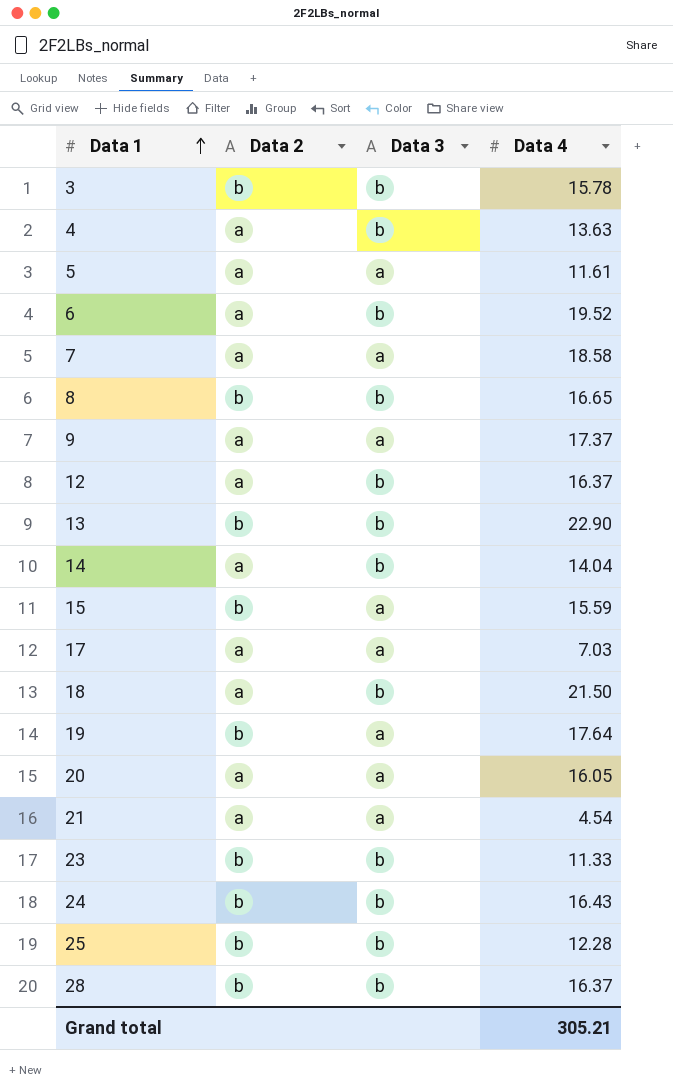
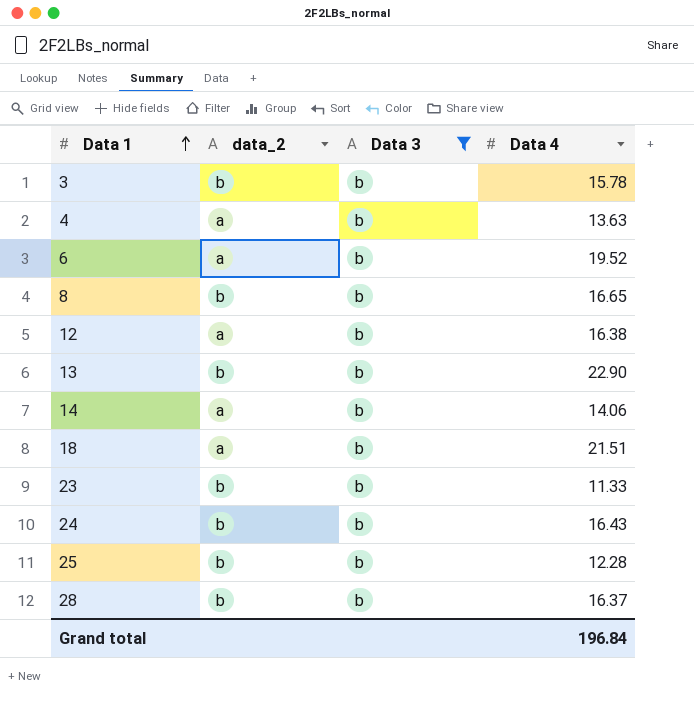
filter: none -> Data 3 = b
column name: Data 2 -> data_2
12 | Data 4: 16.37 -> 16.38
14 | Data 4: 14.04 -> 14.06
18 | Data 4: 21.50 -> 21.51
Grand total | Data 4: 305.21 -> 196.84

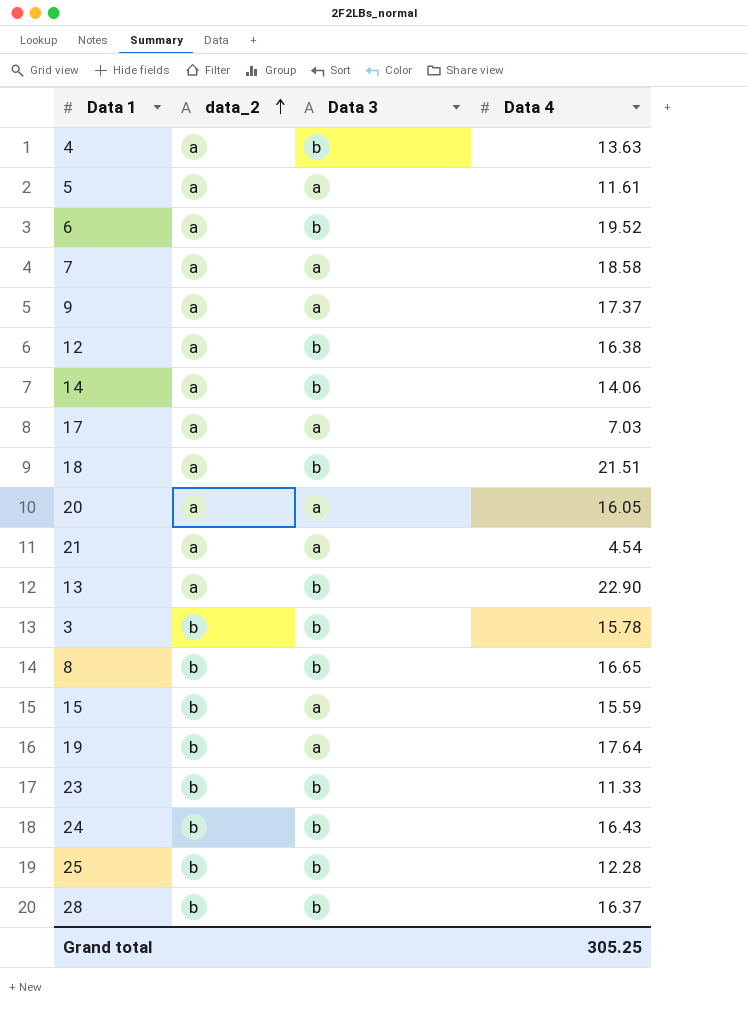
filter: Data 3 = b -> none
row order: Data 1 ascending -> data_2 ascending
13 | data_2: b -> a
Grand total | Data 4: 196.84 -> 305.25

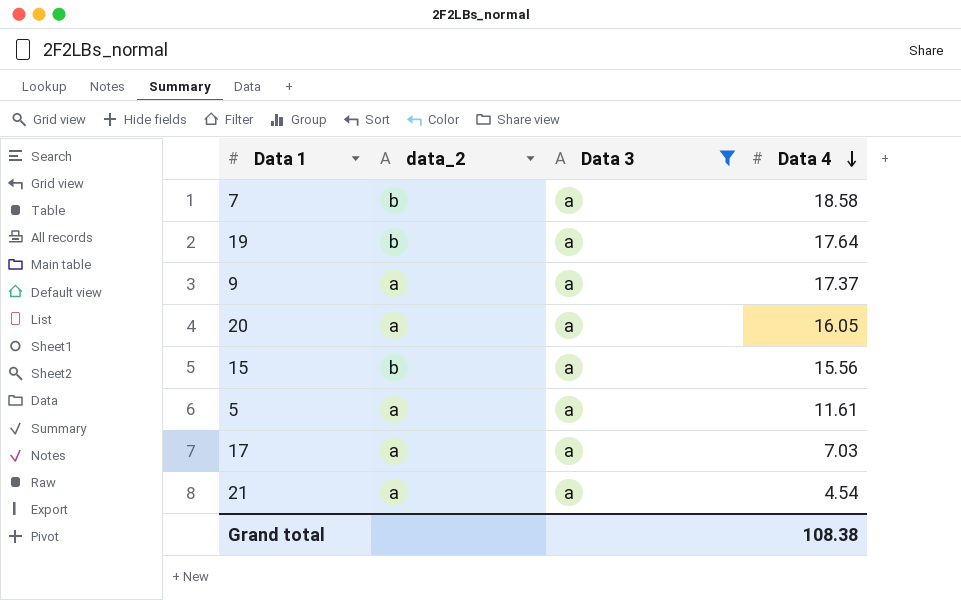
filter: none -> Data 3 = a
row order: data_2 ascending -> Data 4 descending
7 | data_2: a -> b
15 | Data 4: 15.59 -> 15.56
Grand total | Data 4: 305.25 -> 108.38

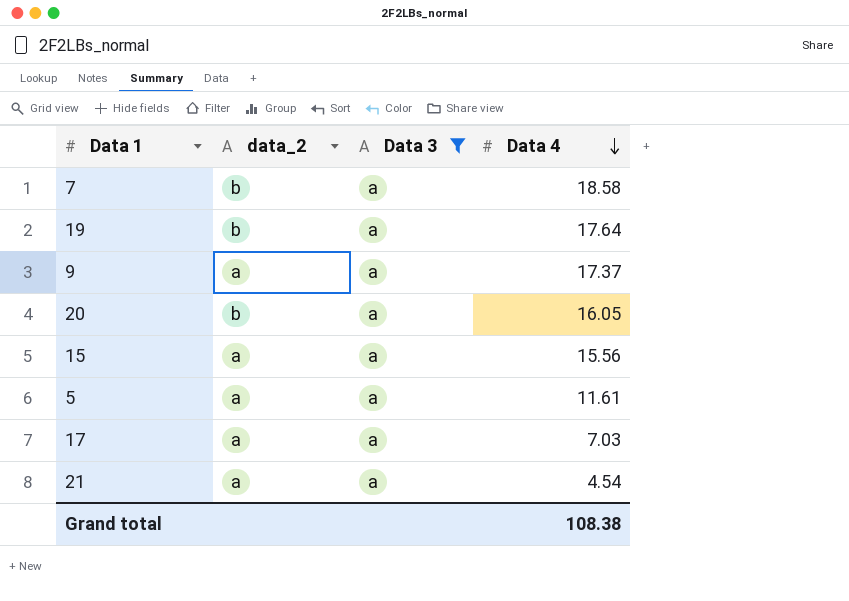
20 | data_2: a -> b
15 | data_2: b -> a

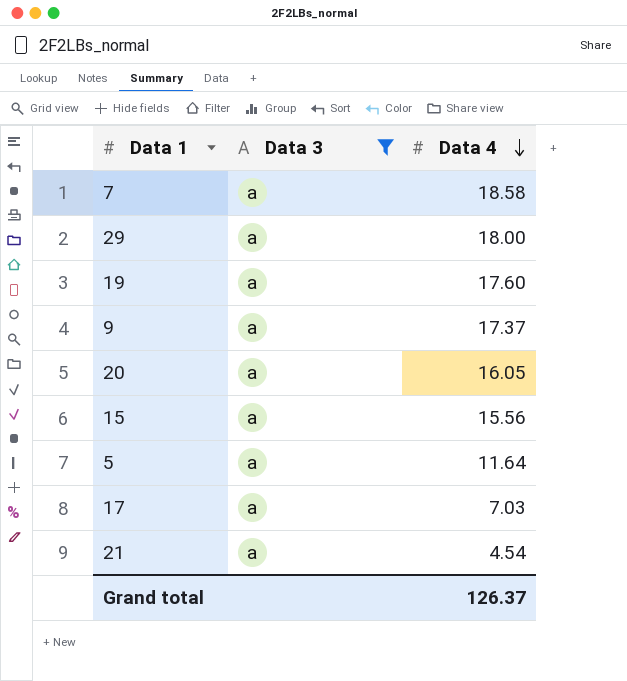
column data_2 | position: 2 -> none
row 29: none -> a | 18.00
19 | Data 4: 17.64 -> 17.60
5 | Data 4: 11.61 -> 11.64
Grand total | Data 4: 108.38 -> 126.37

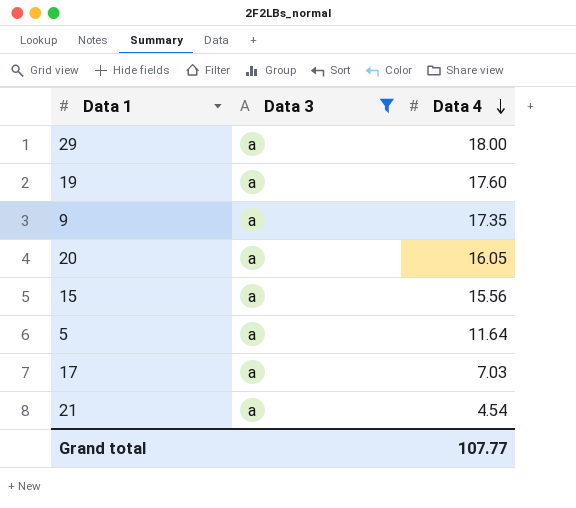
row 7: a | 18.58 -> none
9 | Data 4: 17.37 -> 17.35
Grand total | Data 4: 126.37 -> 107.77

